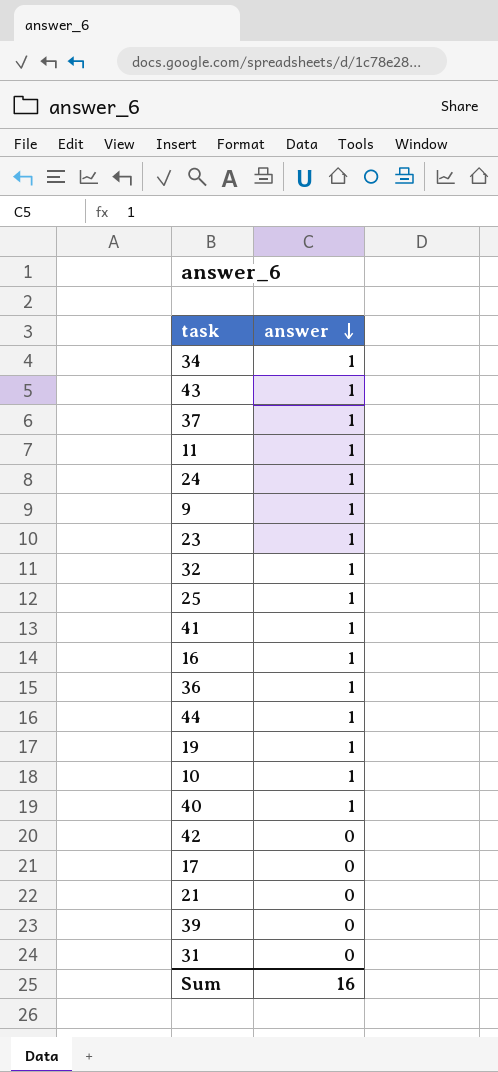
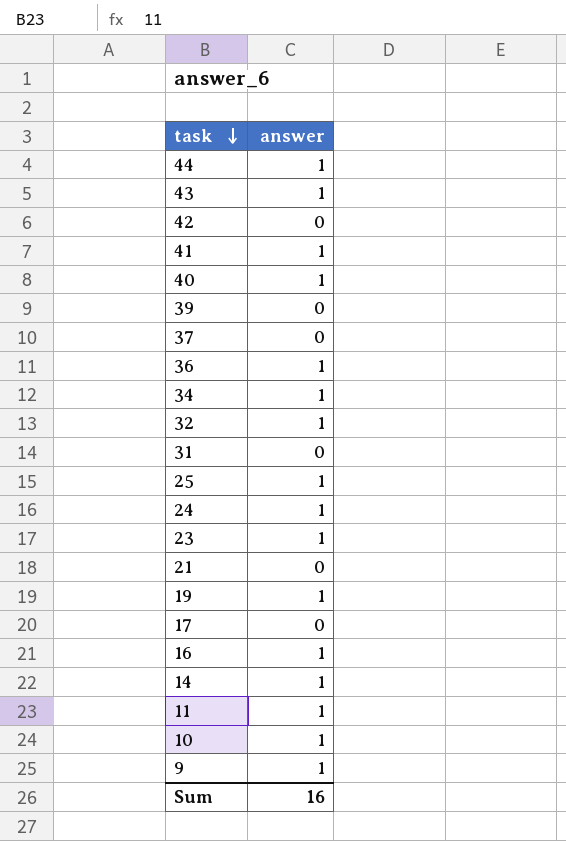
row order: answer descending -> task descending
37 | answer: 1 -> 0
row 14: none -> 1

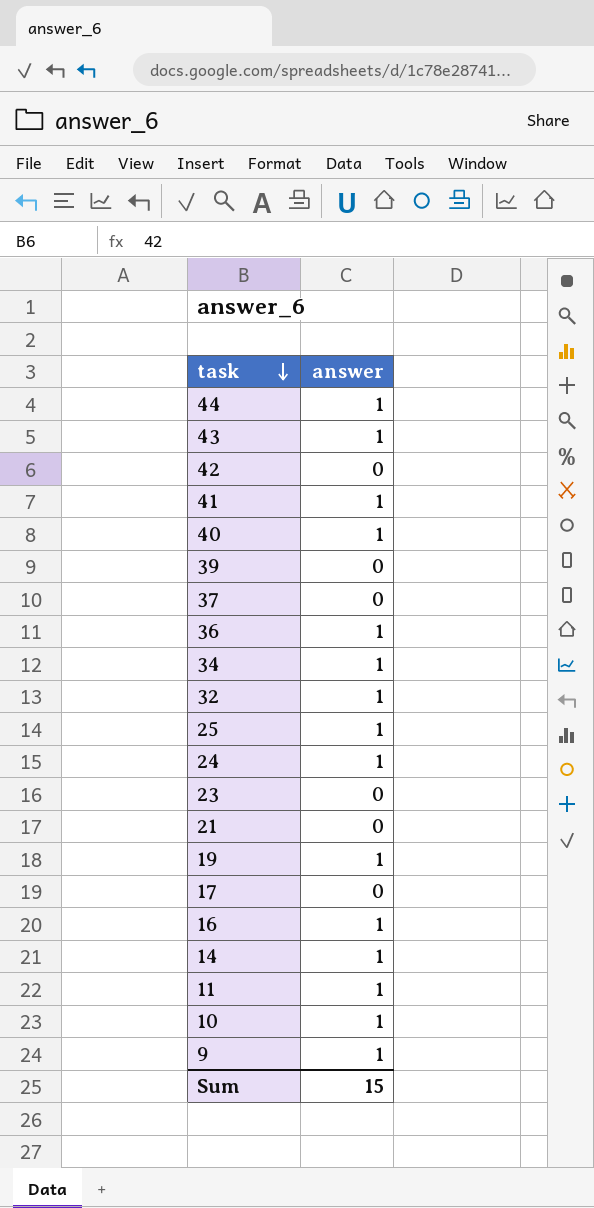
row 31: 0 -> none
23 | answer: 1 -> 0
Sum | answer: 16 -> 15

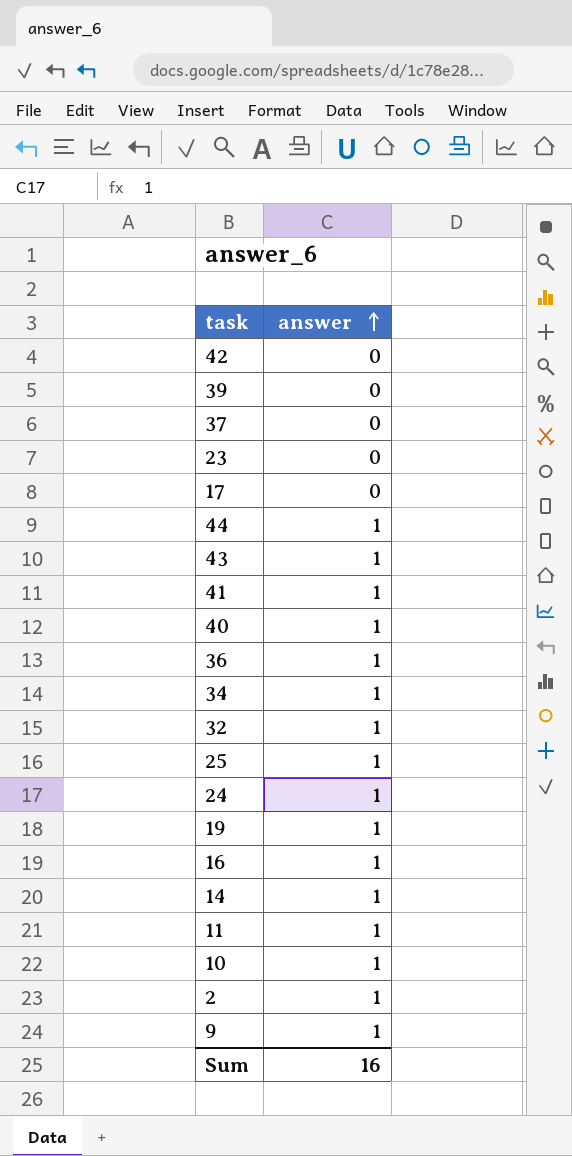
row order: task descending -> answer ascending
row 21: 0 -> none
row 2: none -> 1
Sum | answer: 15 -> 16

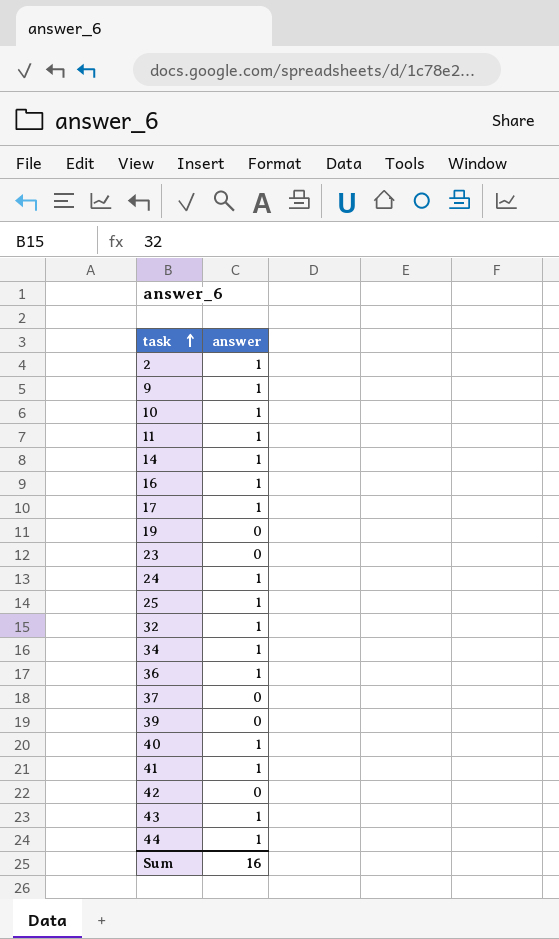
row order: answer ascending -> task ascending
17 | answer: 0 -> 1
19 | answer: 1 -> 0

